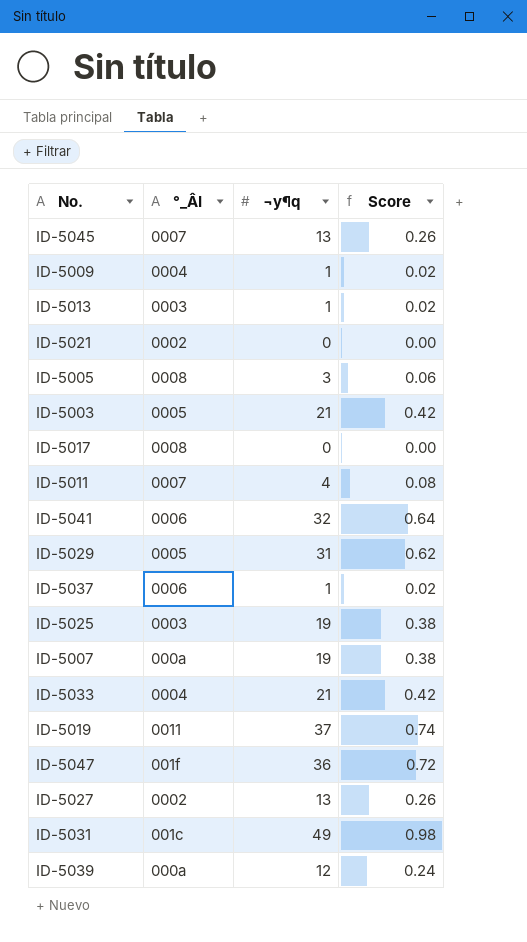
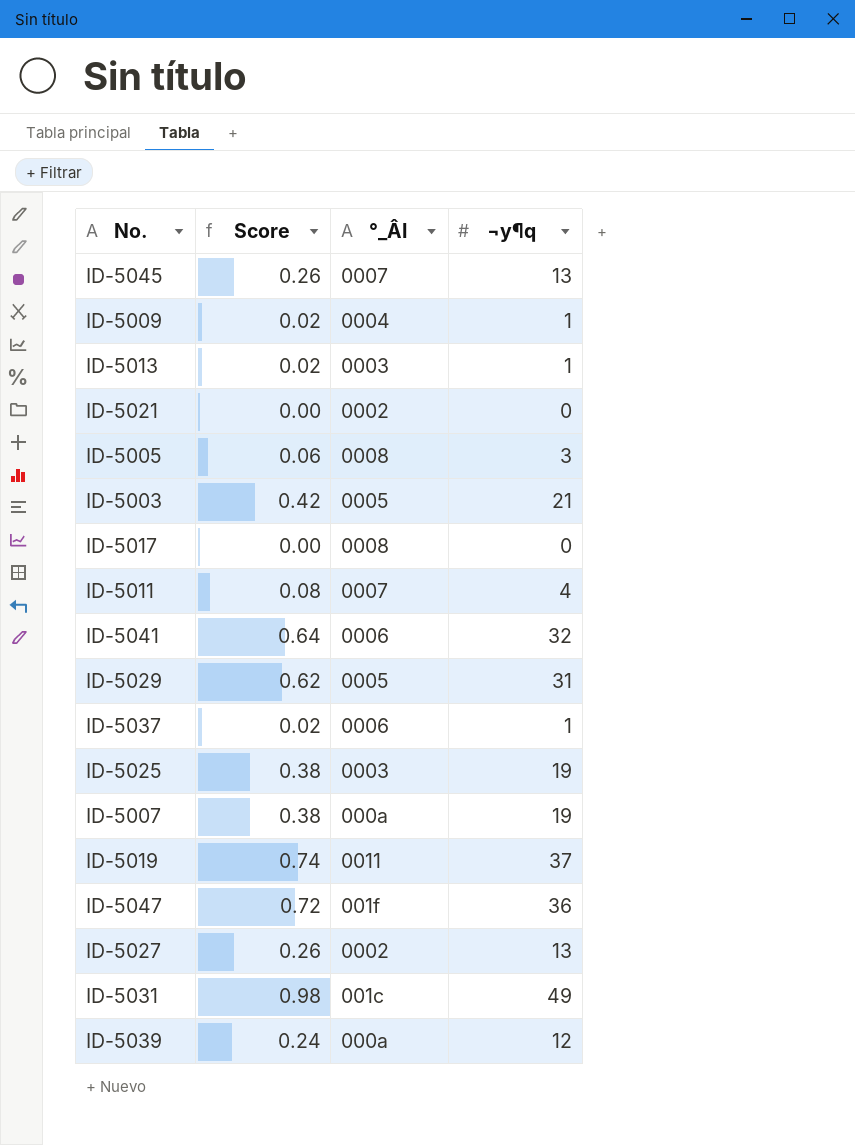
column Score | position: 4 -> 2
row ID-5033: 0004 | 21 | 0.42 -> none

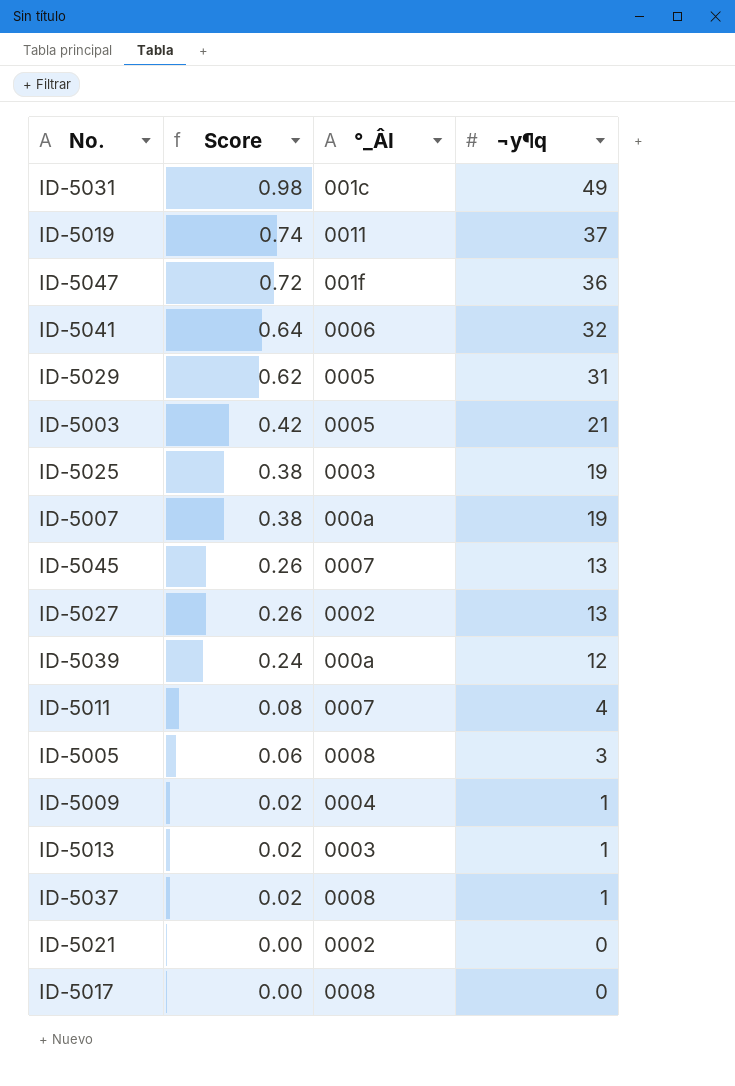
row order: none -> Score descending
ID-5037 | °_ÂI: 0006 -> 0008

